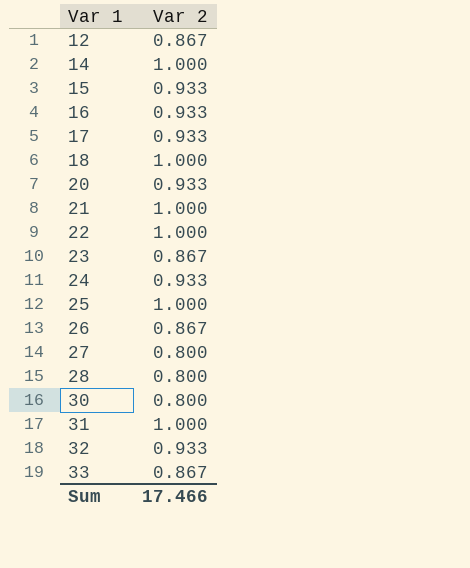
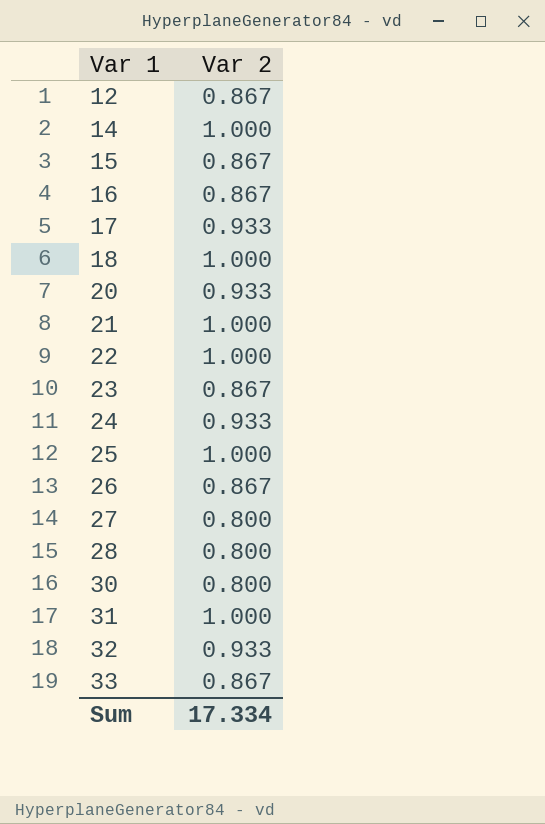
15 | Var 2: 0.933 -> 0.867
16 | Var 2: 0.933 -> 0.867
Sum | Var 2: 17.466 -> 17.334

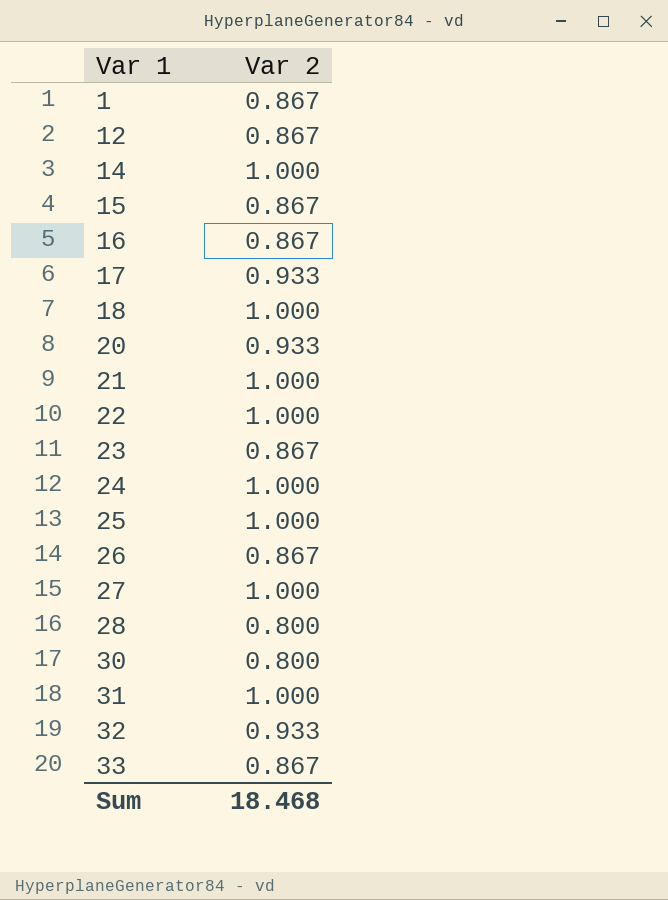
row 1: none -> 0.867
24 | Var 2: 0.933 -> 1.000
27 | Var 2: 0.800 -> 1.000
Sum | Var 2: 17.334 -> 18.468

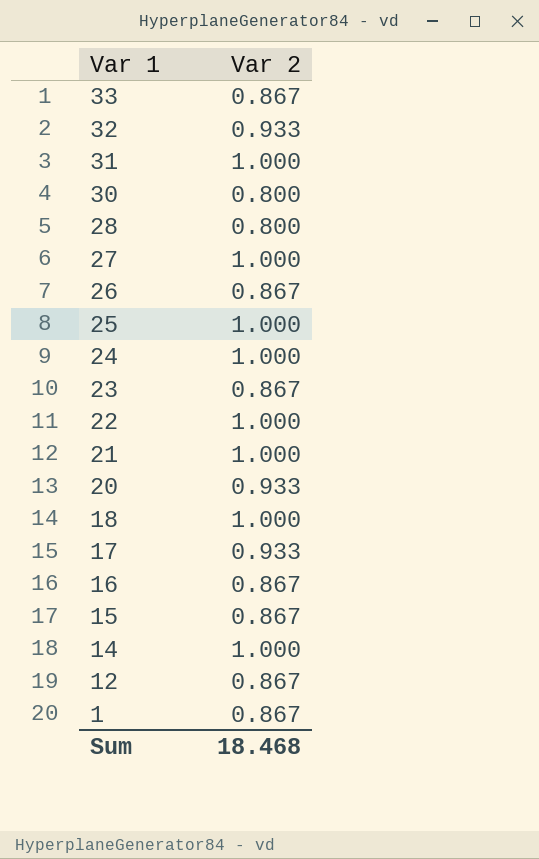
row order: Var 1 ascending -> Var 1 descending

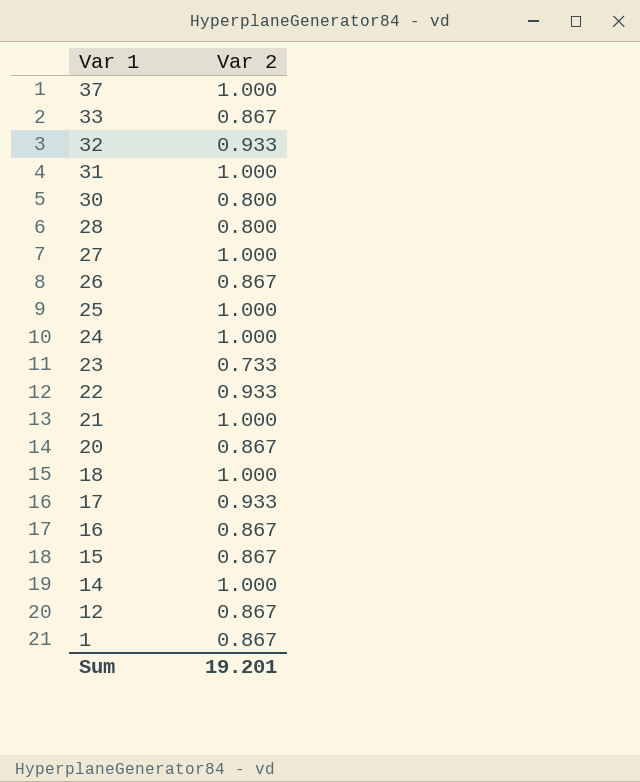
row 37: none -> 1.000
23 | Var 2: 0.867 -> 0.733
22 | Var 2: 1.000 -> 0.933
20 | Var 2: 0.933 -> 0.867
Sum | Var 2: 18.468 -> 19.201

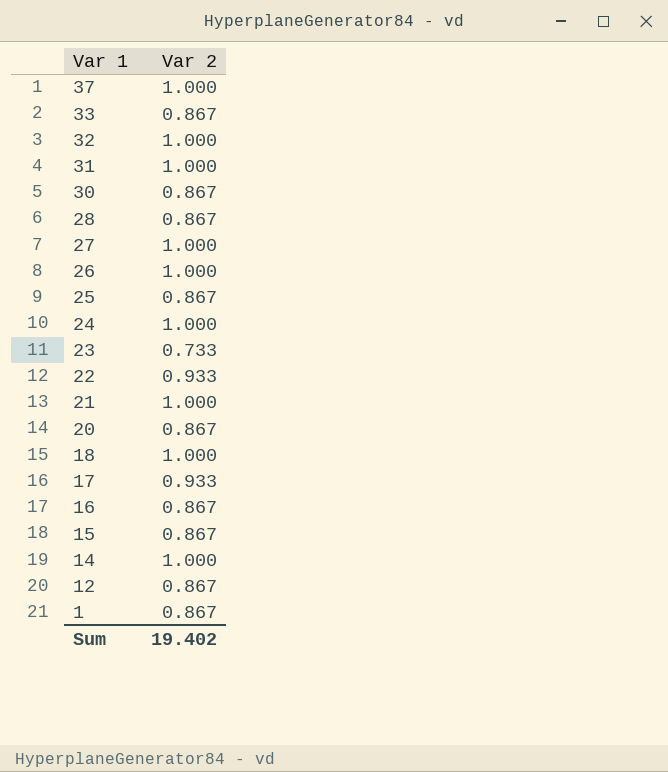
32 | Var 2: 0.933 -> 1.000
30 | Var 2: 0.800 -> 0.867
28 | Var 2: 0.800 -> 0.867
26 | Var 2: 0.867 -> 1.000
25 | Var 2: 1.000 -> 0.867
Sum | Var 2: 19.201 -> 19.402

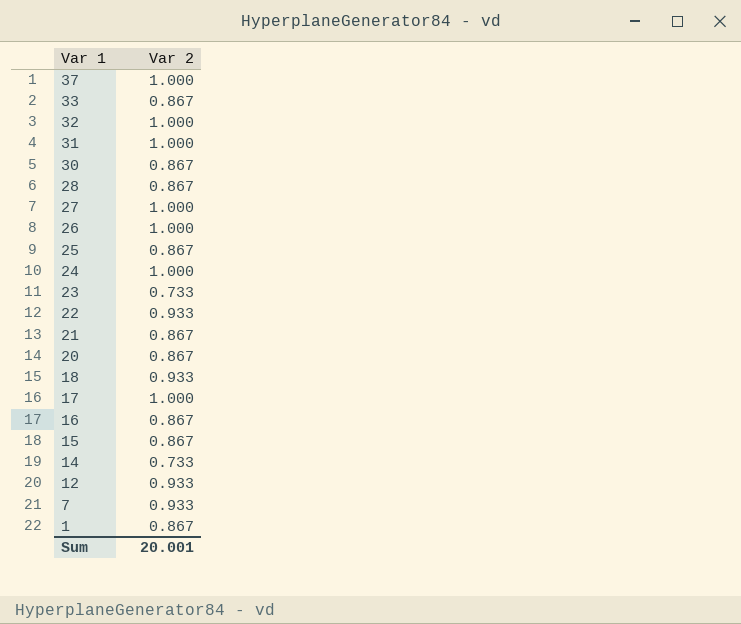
21 | Var 2: 1.000 -> 0.867
18 | Var 2: 1.000 -> 0.933
17 | Var 2: 0.933 -> 1.000
14 | Var 2: 1.000 -> 0.733
12 | Var 2: 0.867 -> 0.933
row 7: none -> 0.933
Sum | Var 2: 19.402 -> 20.001

